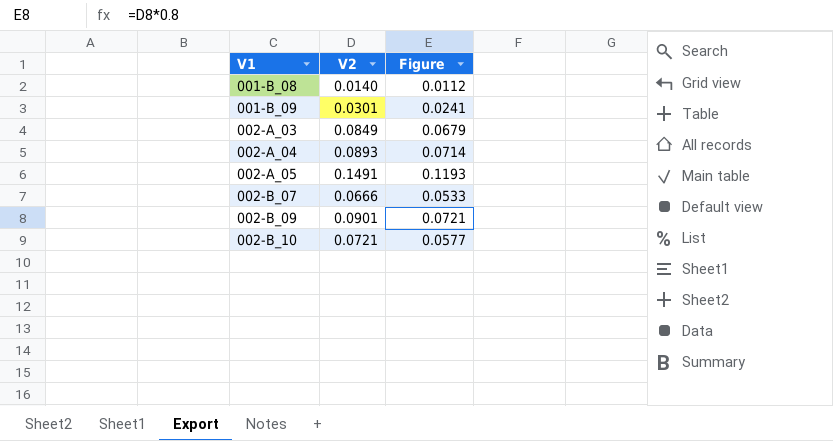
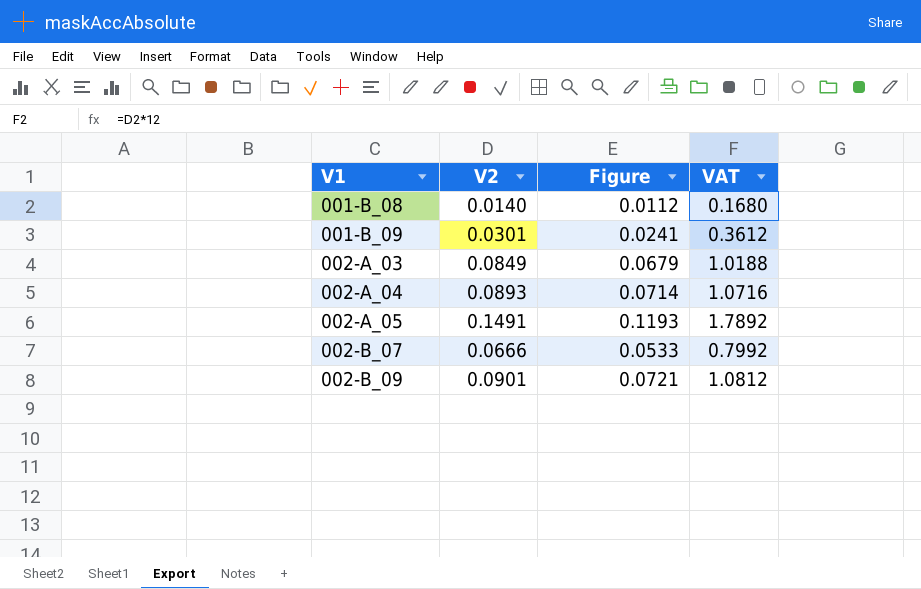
column VAT | formula: none -> [V2] * 12
row 002-B_10: 0.0721 | 0.0577 -> none

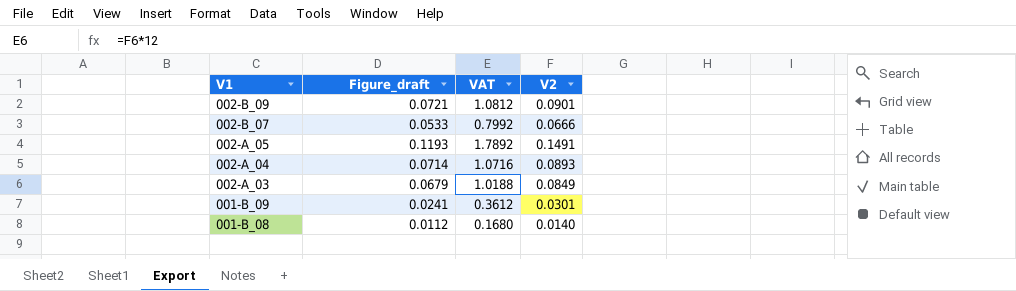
row order: V1 ascending -> V1 descending
column name: Figure -> Figure_draft
column V2 | position: 2 -> 4

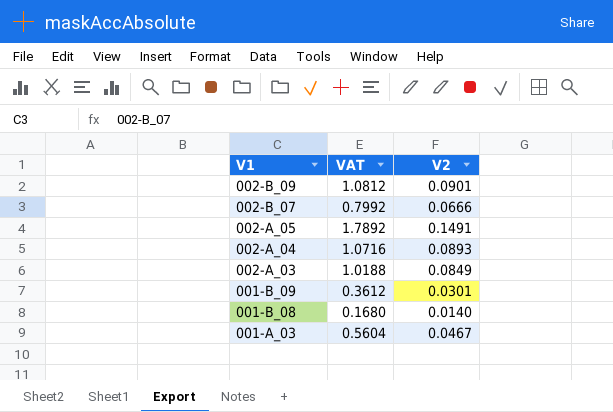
column Figure_draft | formula: [V2] * 0.8 -> none
row 001-A_03: none -> 0.5604 | 0.0467

